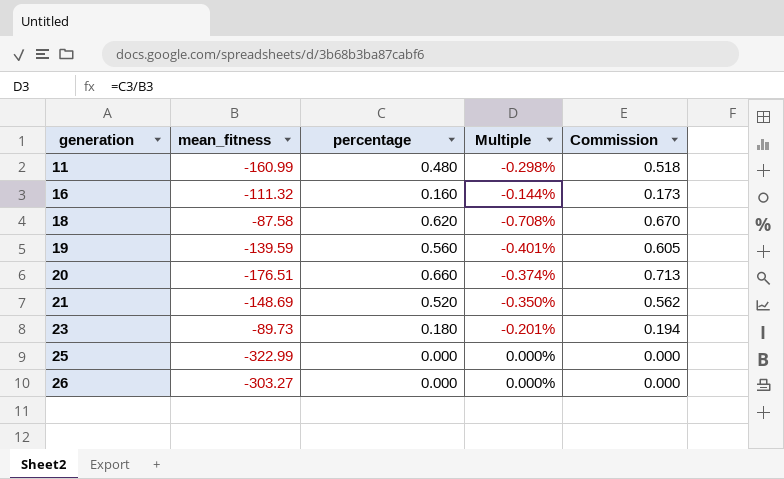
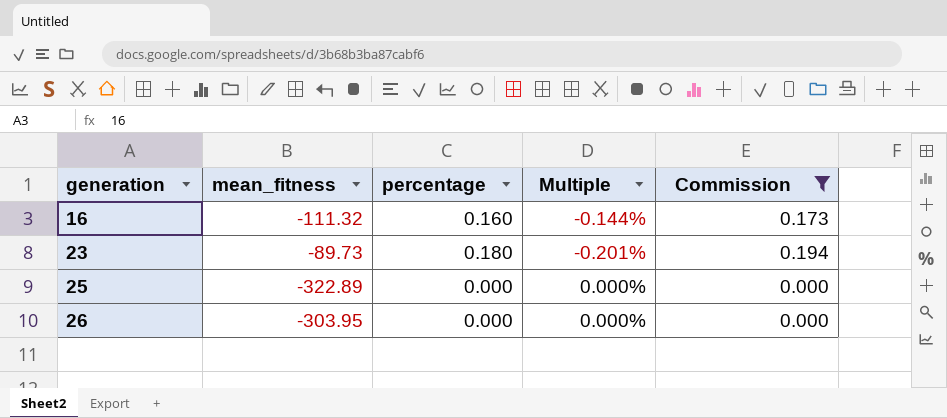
filter: none -> Commission <= 0.194
25 | mean_fitness: -322.99 -> -322.89
26 | mean_fitness: -303.27 -> -303.95

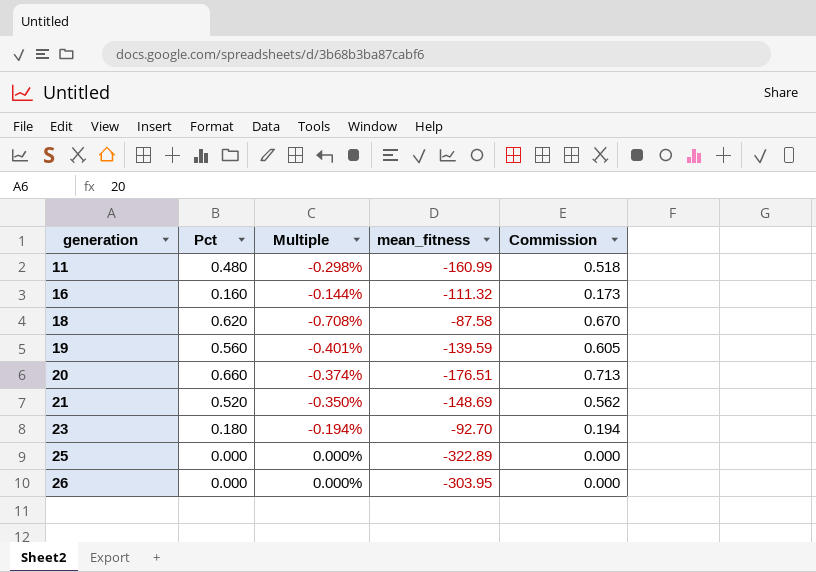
filter: Commission <= 0.194 -> none
column name: percentage -> Pct
column mean_fitness | position: 2 -> 4
23 | Multiple: -0.201% -> -0.194%
23 | mean_fitness: -89.73 -> -92.70

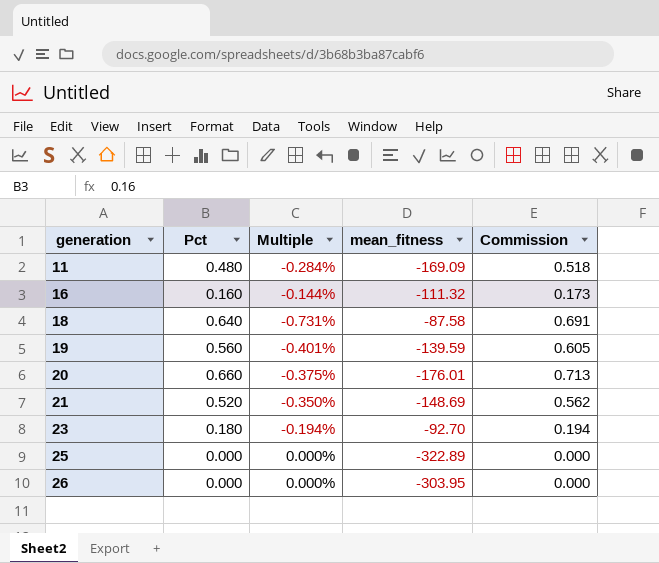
11 | Multiple: -0.298% -> -0.284%
11 | mean_fitness: -160.99 -> -169.09
18 | Pct: 0.620 -> 0.640
18 | Multiple: -0.708% -> -0.731%
18 | Commission: 0.670 -> 0.691
20 | Multiple: -0.374% -> -0.375%
20 | mean_fitness: -176.51 -> -176.01

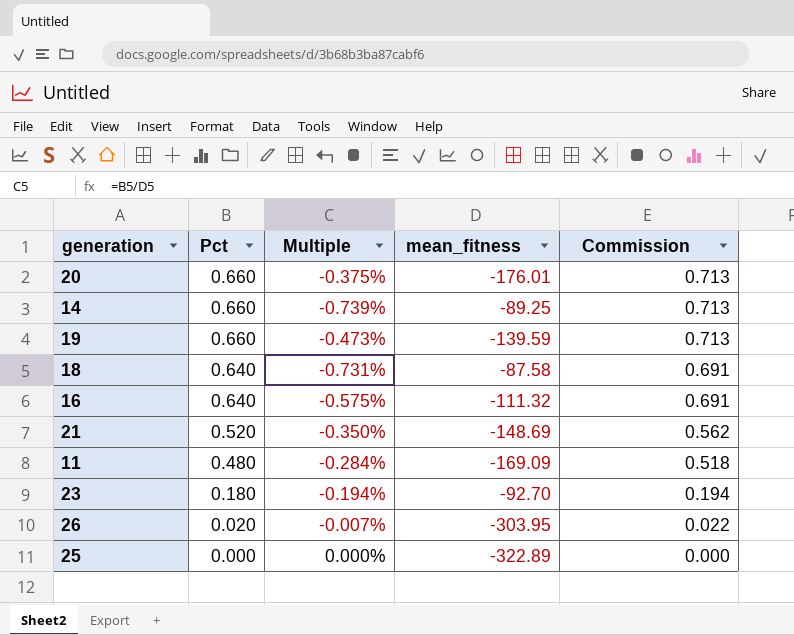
row order: generation ascending -> Pct descending
row 14: none -> 0.660 | -0.739% | -89.25 | 0.713
19 | Pct: 0.560 -> 0.660
19 | Multiple: -0.401% -> -0.473%
19 | Commission: 0.605 -> 0.713
16 | Pct: 0.160 -> 0.640
16 | Multiple: -0.144% -> -0.575%
16 | Commission: 0.173 -> 0.691
26 | Pct: 0.000 -> 0.020
26 | Multiple: 0.000% -> -0.007%
26 | Commission: 0.000 -> 0.022

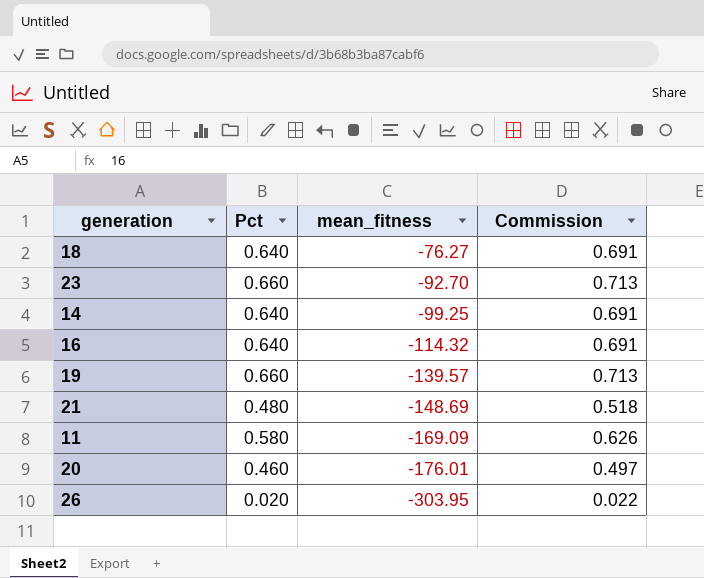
row order: Pct descending -> mean_fitness descending
column Multiple | formula: [Pct] / [mean_fitness] -> none
row 25: 0.000 | 0.000% | -322.89 | 0.000 -> none
18 | mean_fitness: -87.58 -> -76.27
23 | Pct: 0.180 -> 0.660
23 | Commission: 0.194 -> 0.713
14 | Pct: 0.660 -> 0.640
14 | mean_fitness: -89.25 -> -99.25
14 | Commission: 0.713 -> 0.691
16 | mean_fitness: -111.32 -> -114.32
19 | mean_fitness: -139.59 -> -139.57
21 | Pct: 0.520 -> 0.480
21 | Commission: 0.562 -> 0.518
11 | Pct: 0.480 -> 0.580
11 | Commission: 0.518 -> 0.626
20 | Pct: 0.660 -> 0.460
20 | Commission: 0.713 -> 0.497

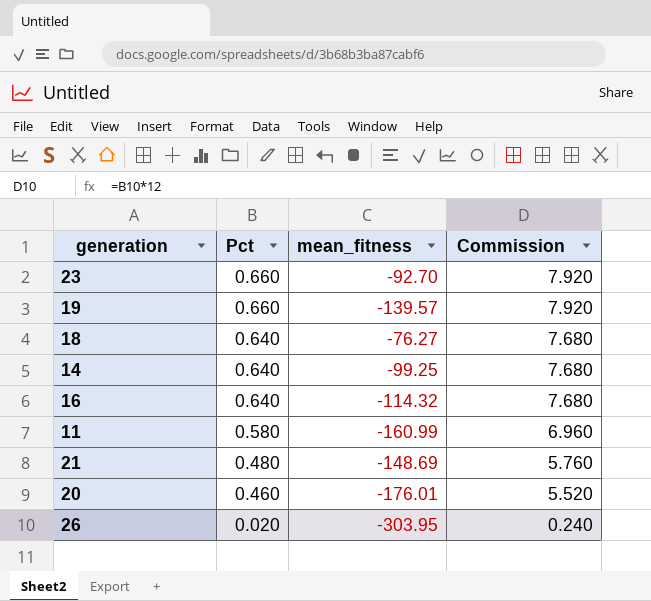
row order: mean_fitness descending -> Pct descending
column Commission | formula: [Pct] * 1.08 -> [Pct] * 12
11 | mean_fitness: -169.09 -> -160.99

